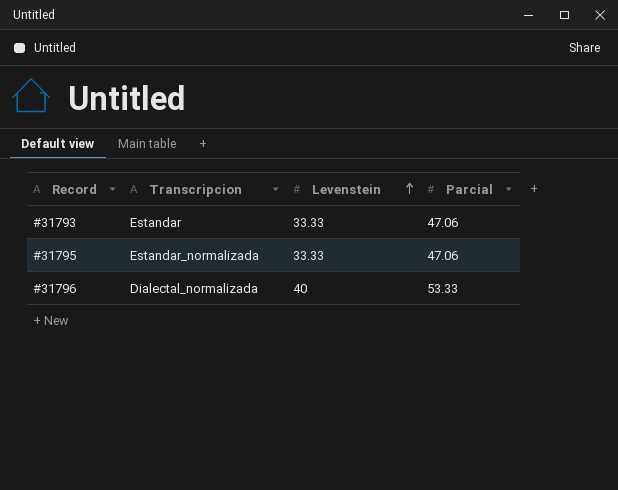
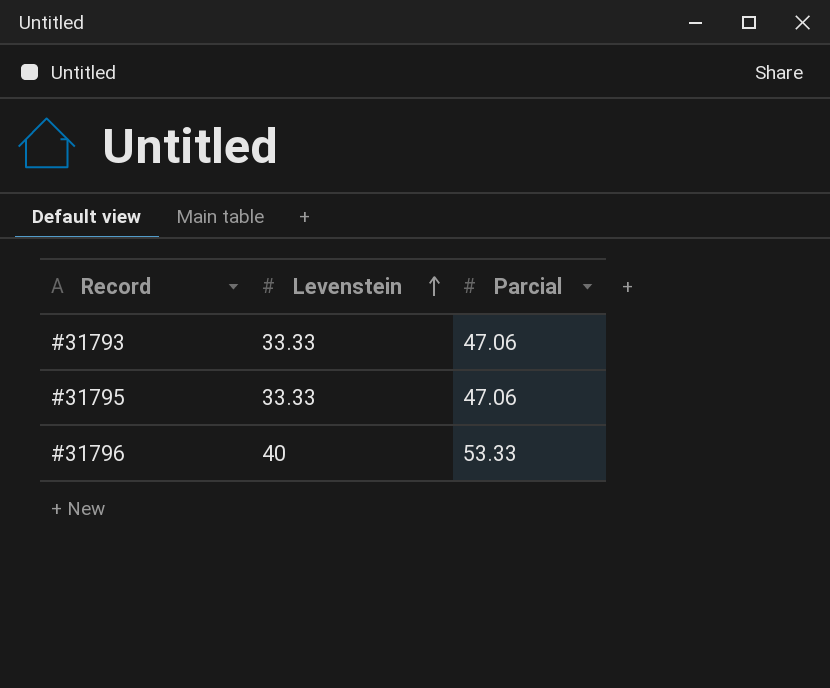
column Transcripcion | position: 2 -> none

